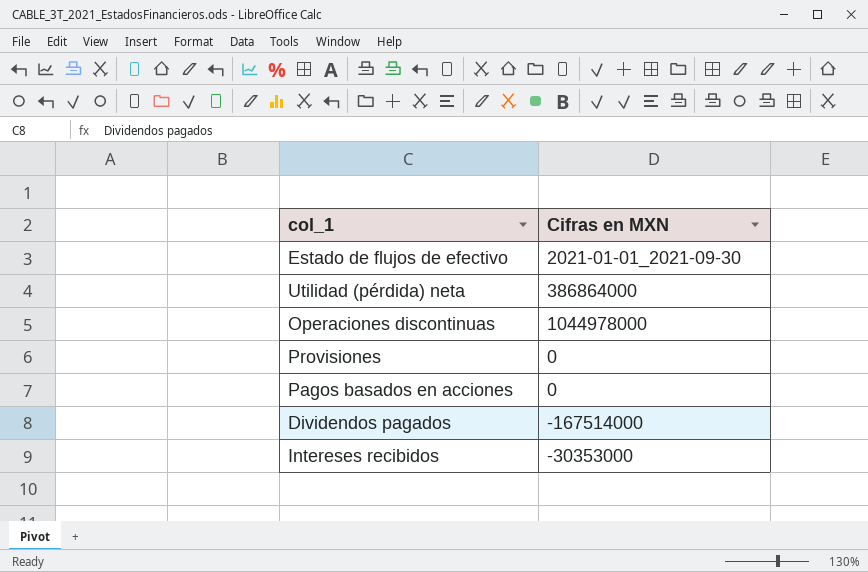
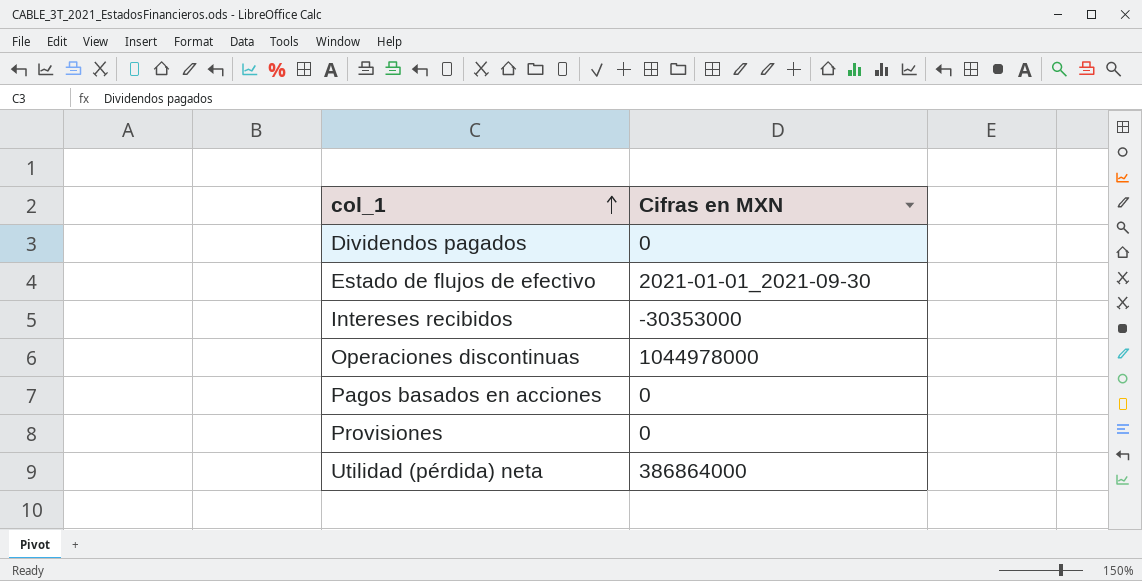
row order: none -> col_1 ascending
Dividendos pagados | Cifras en MXN: -167514000 -> 0

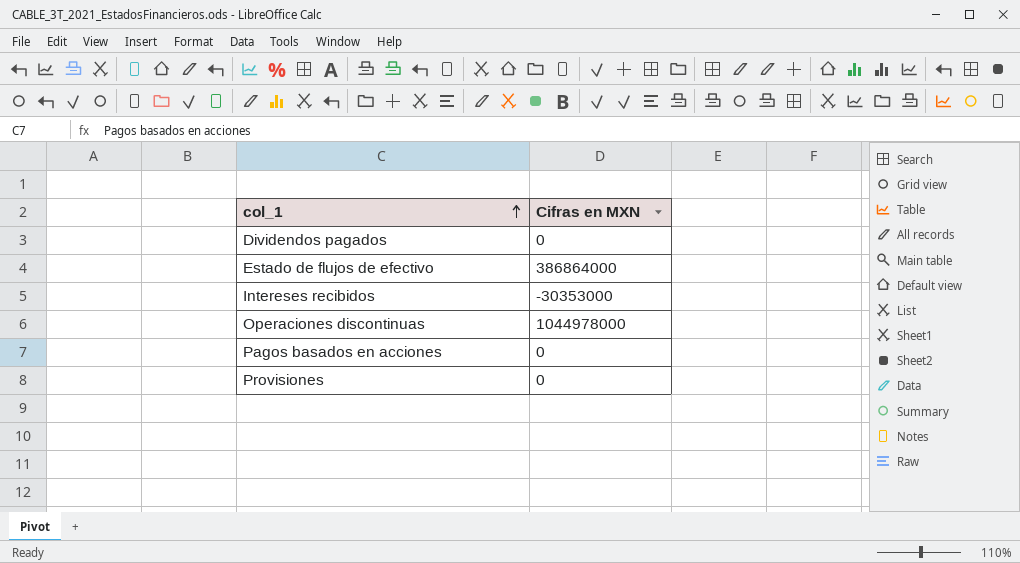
row Utilidad (pérdida) neta: 386864000 -> none
Estado de flujos de efectivo | Cifras en MXN: 2021-01-01_2021-09-30 -> 386864000

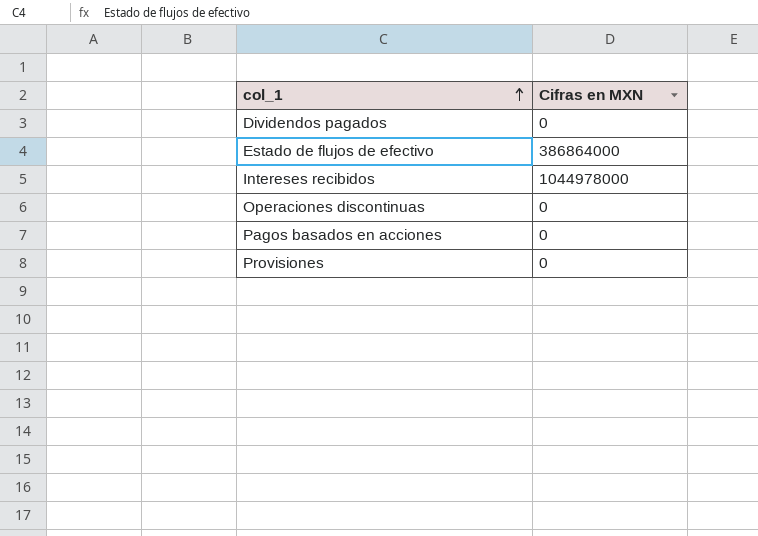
Intereses recibidos | Cifras en MXN: -30353000 -> 1044978000
Operaciones discontinuas | Cifras en MXN: 1044978000 -> 0

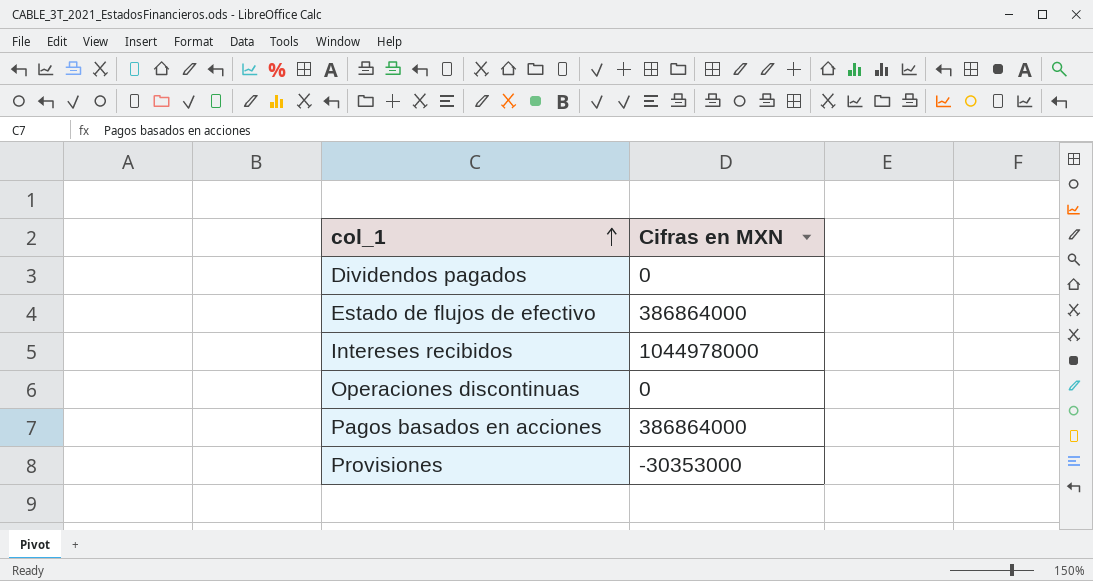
Pagos basados en acciones | Cifras en MXN: 0 -> 386864000
Provisiones | Cifras en MXN: 0 -> -30353000

